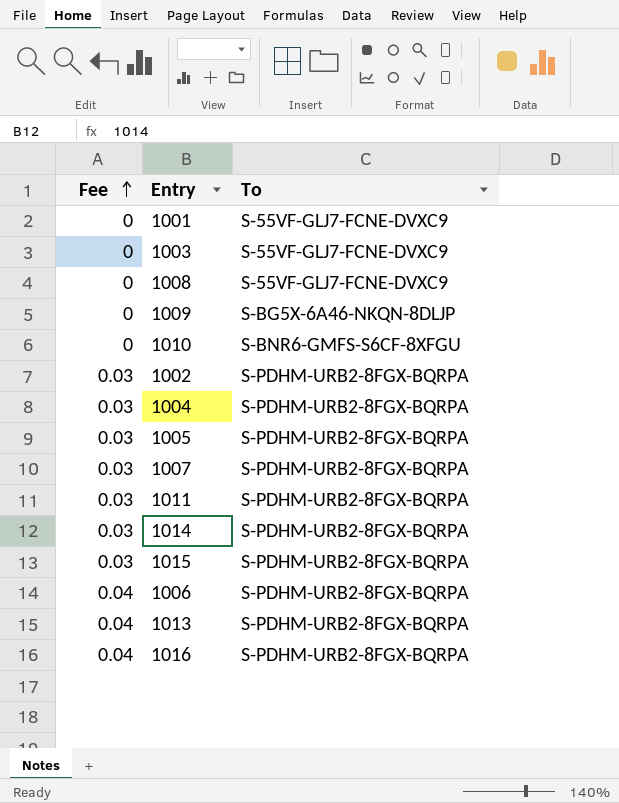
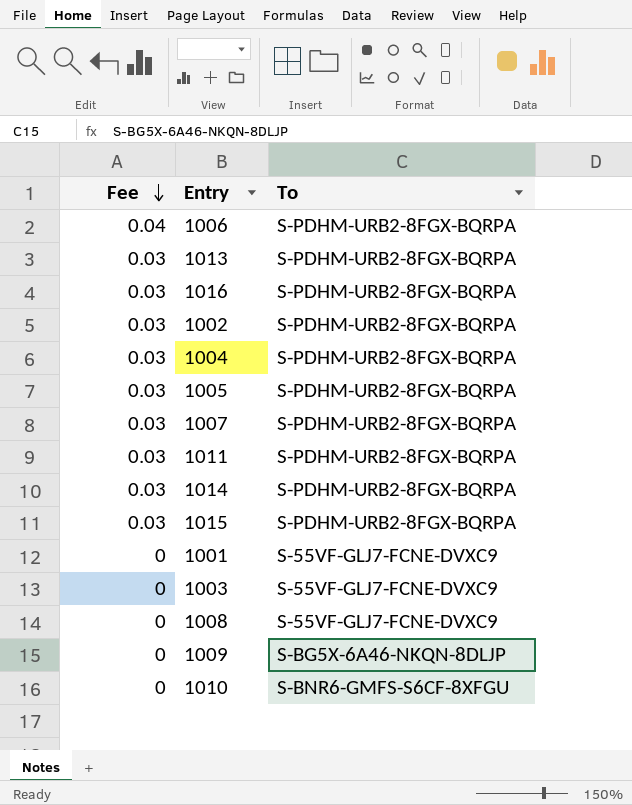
row order: Fee ascending -> Fee descending
1013 | Fee: 0.04 -> 0.03
1016 | Fee: 0.04 -> 0.03

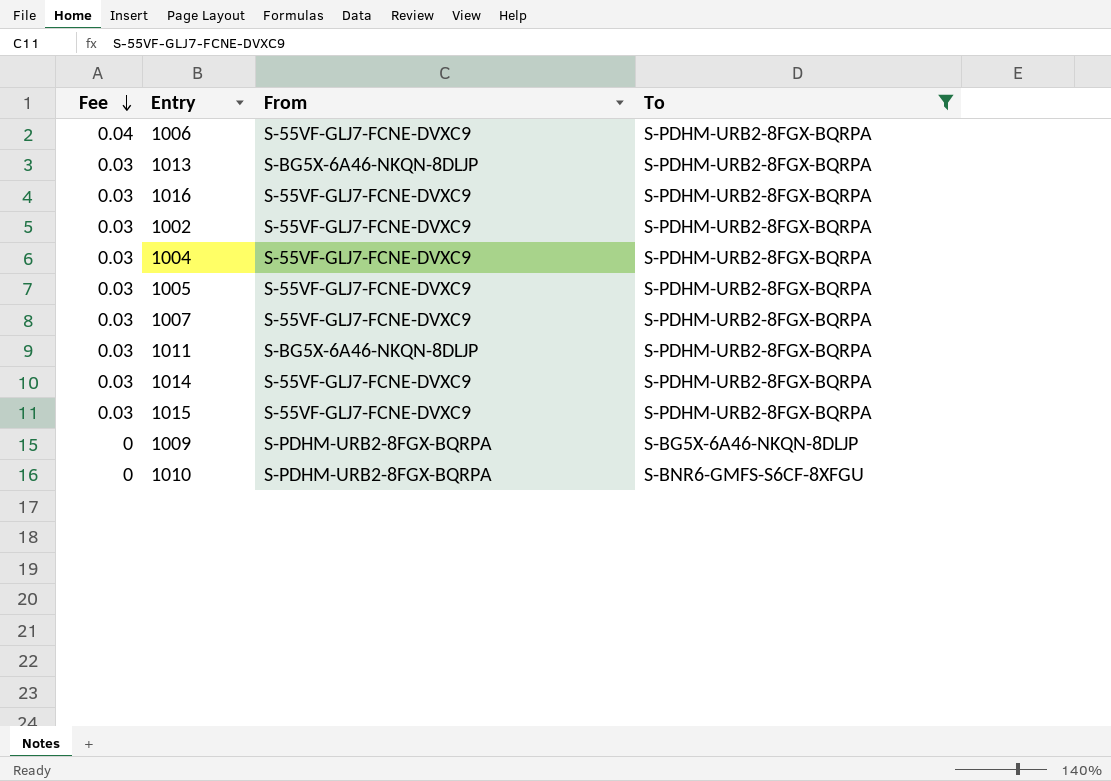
filter: none -> To != S-55VF-GLJ7-FCNE-DVXC9
column From | position: none -> 3

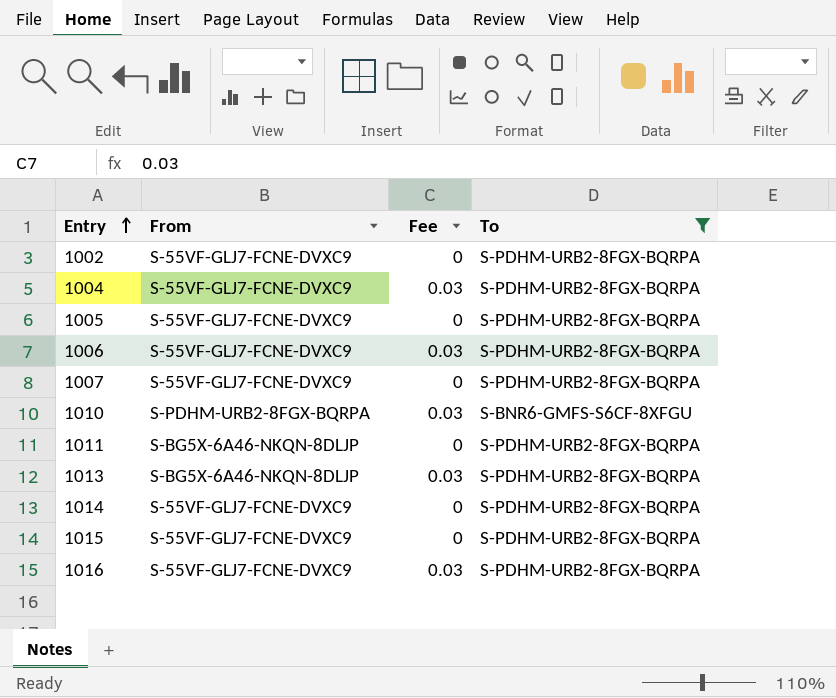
row order: Fee descending -> Entry ascending
column Fee | position: 1 -> 3
row 1009: 0 | S-PDHM-URB2-8FGX-BQRPA | S-BG5X-6A46-NKQN-8DLJP -> none
1002 | Fee: 0.03 -> 0
1005 | Fee: 0.03 -> 0
1006 | Fee: 0.04 -> 0.03
1007 | Fee: 0.03 -> 0
1010 | Fee: 0 -> 0.03
1011 | Fee: 0.03 -> 0
1014 | Fee: 0.03 -> 0
1015 | Fee: 0.03 -> 0

